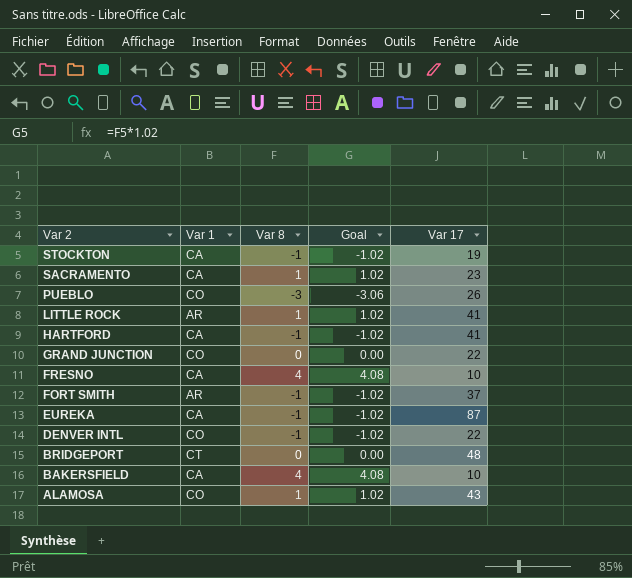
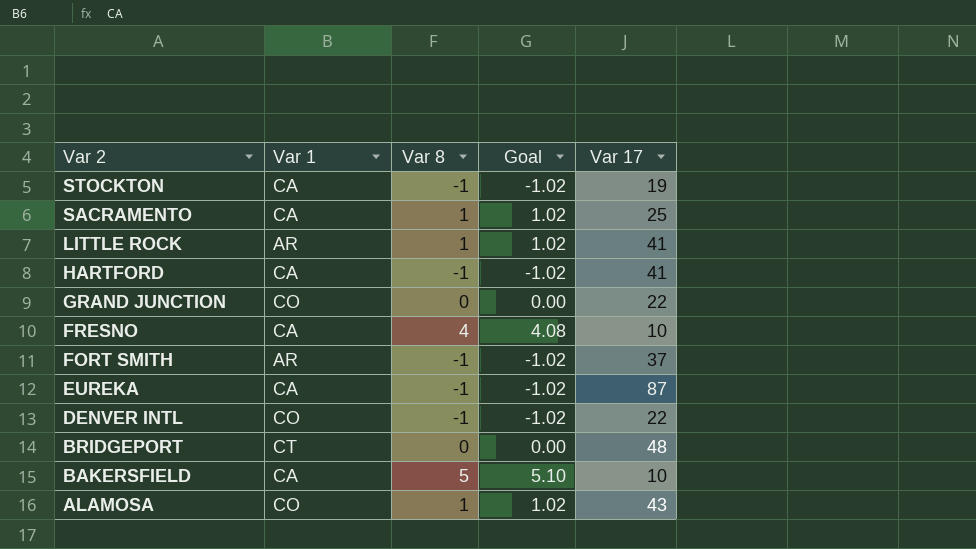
row PUEBLO: CO | -3 | -3.06 | 26 -> none
SACRAMENTO | Var 17: 23 -> 25
BAKERSFIELD | Var 8: 4 -> 5
BAKERSFIELD | Goal: 4.08 -> 5.10

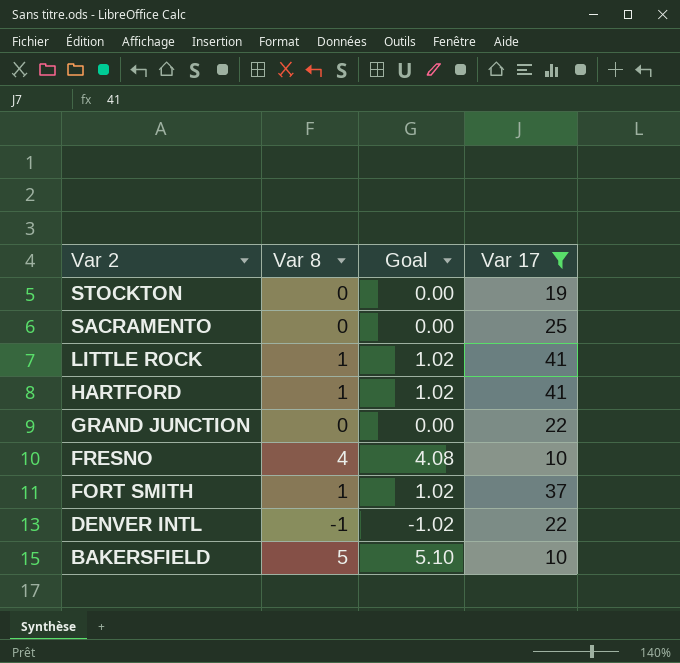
filter: none -> Var 17 <= 41
column Var 1 | position: 2 -> none
STOCKTON | Var 8: -1 -> 0
STOCKTON | Goal: -1.02 -> 0.00
SACRAMENTO | Var 8: 1 -> 0
SACRAMENTO | Goal: 1.02 -> 0.00
HARTFORD | Var 8: -1 -> 1
HARTFORD | Goal: -1.02 -> 1.02
FORT SMITH | Var 8: -1 -> 1
FORT SMITH | Goal: -1.02 -> 1.02

